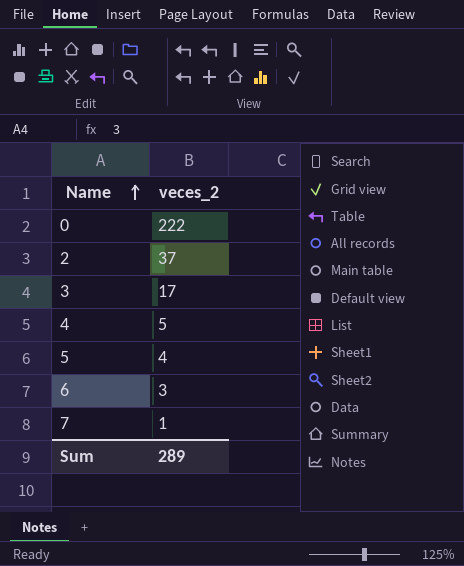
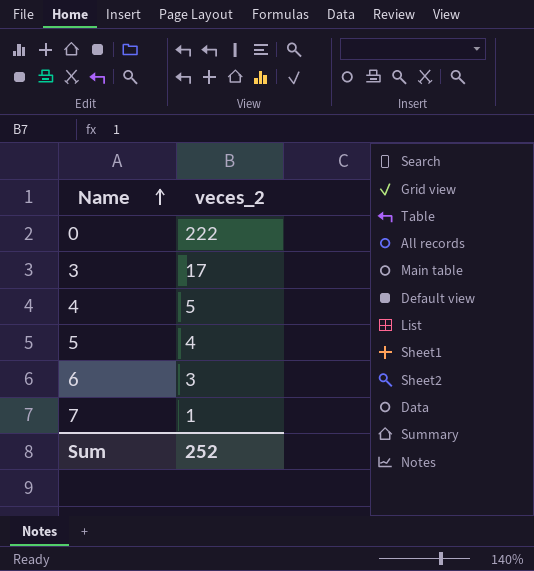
row 2: 37 -> none
Sum | veces_2: 289 -> 252

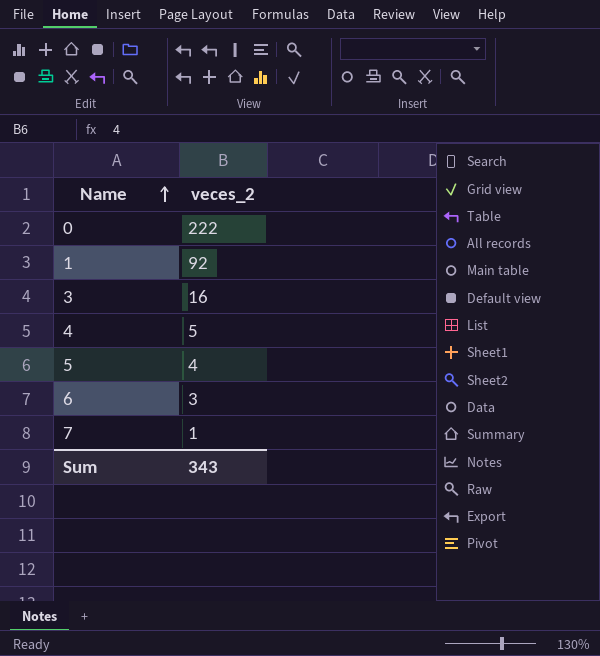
row 1: none -> 92
3 | veces_2: 17 -> 16
Sum | veces_2: 252 -> 343

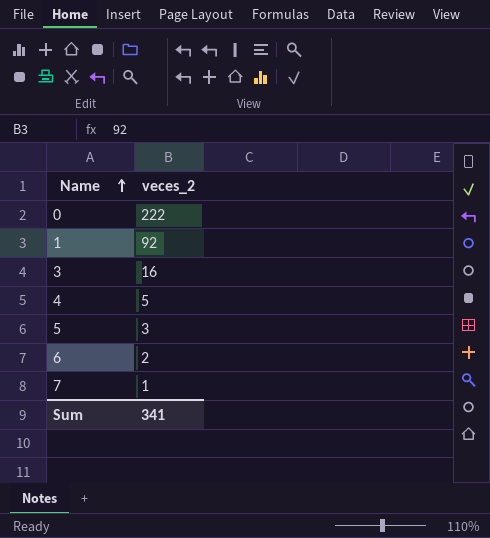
5 | veces_2: 4 -> 3
6 | veces_2: 3 -> 2
Sum | veces_2: 343 -> 341

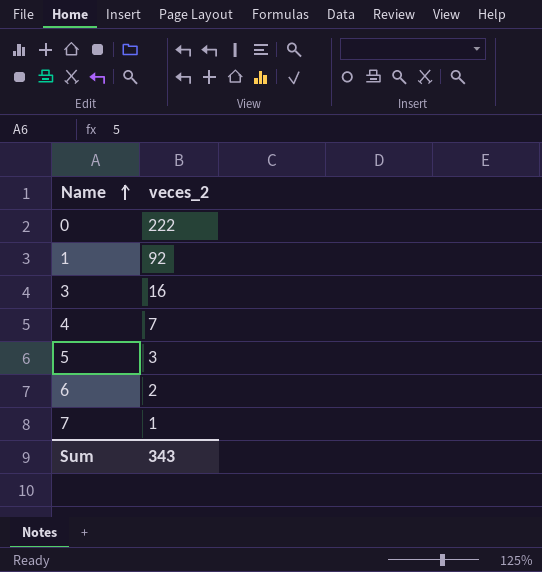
4 | veces_2: 5 -> 7
Sum | veces_2: 341 -> 343

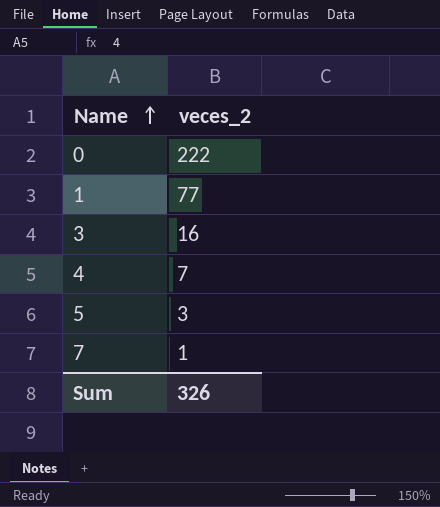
row 6: 2 -> none
1 | veces_2: 92 -> 77
Sum | veces_2: 343 -> 326

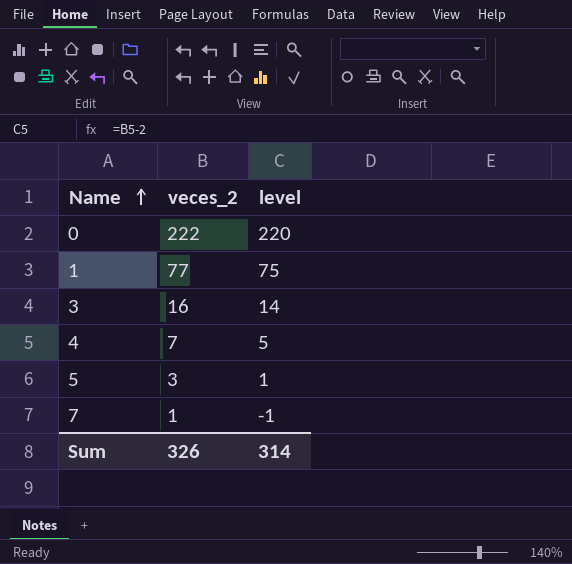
column level | formula: none -> [veces_2] - 2

